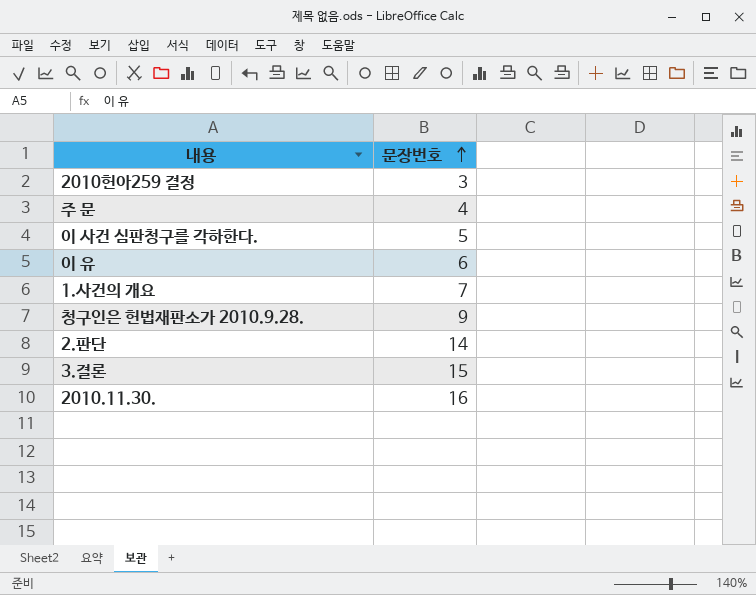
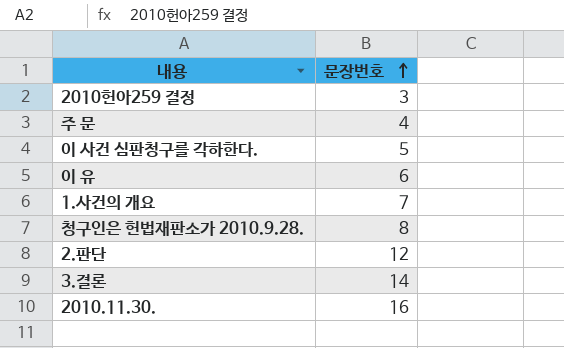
청구인은 헌법재판소가 2010.9.28. | 문장번호: 9 -> 8
2.판단 | 문장번호: 14 -> 12
3.결론 | 문장번호: 15 -> 14

